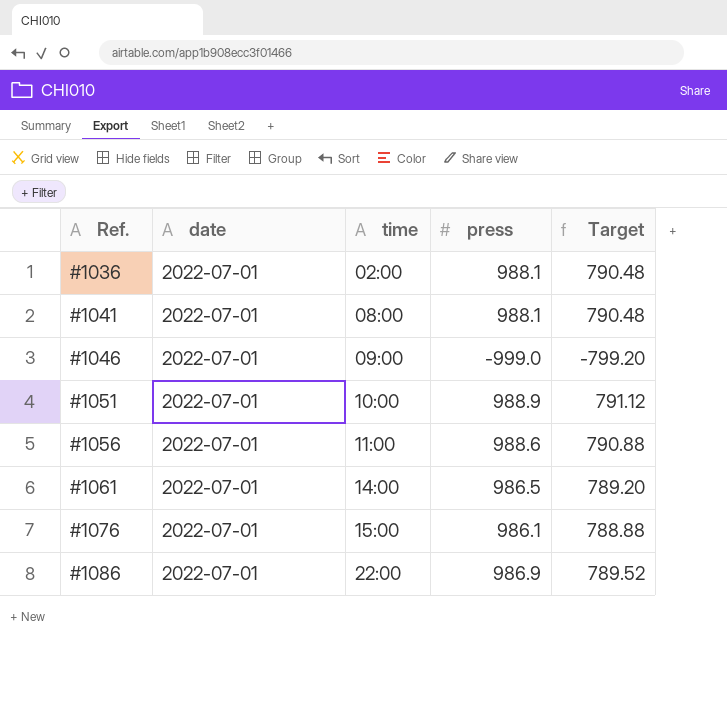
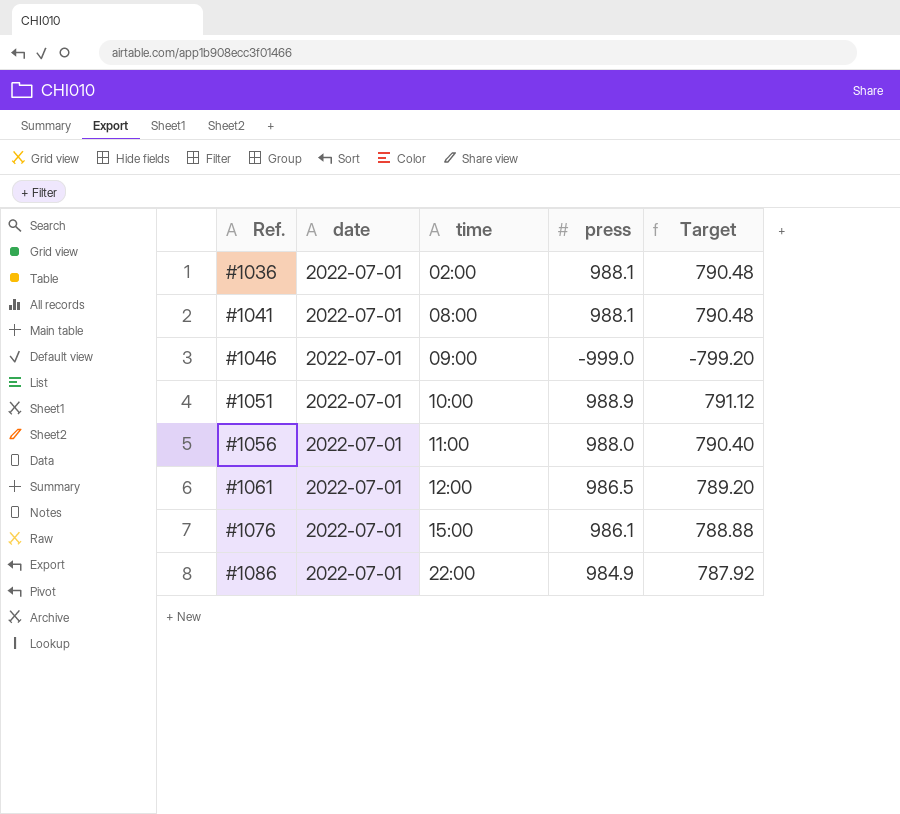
#1056 | press: 988.6 -> 988.0
#1056 | Target: 790.88 -> 790.40
#1061 | time: 14:00 -> 12:00
#1086 | press: 986.9 -> 984.9
#1086 | Target: 789.52 -> 787.92

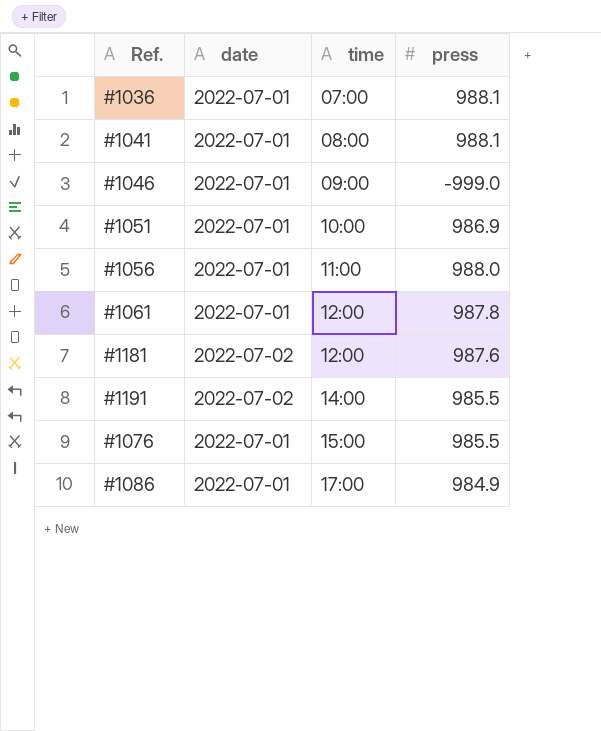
column Target | formula: [press] * 0.8 -> none
#1036 | time: 02:00 -> 07:00
#1051 | press: 988.9 -> 986.9
#1061 | press: 986.5 -> 987.8
row #1181: none -> 2022-07-02 | 12:00 | 987.6
row #1191: none -> 2022-07-02 | 14:00 | 985.5
#1076 | press: 986.1 -> 985.5
#1086 | time: 22:00 -> 17:00

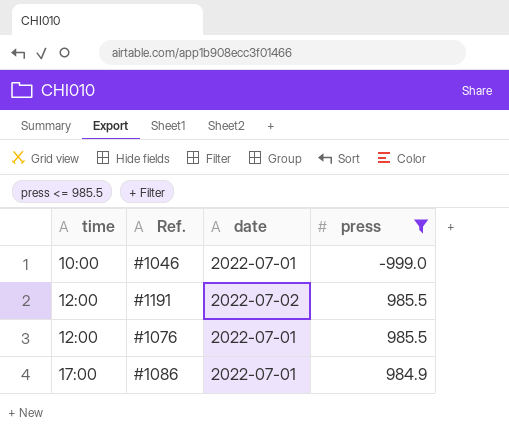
filter: none -> press <= 985.5
column time | position: 3 -> 1
#1046 | time: 09:00 -> 10:00
#1191 | time: 14:00 -> 12:00
#1076 | time: 15:00 -> 12:00

